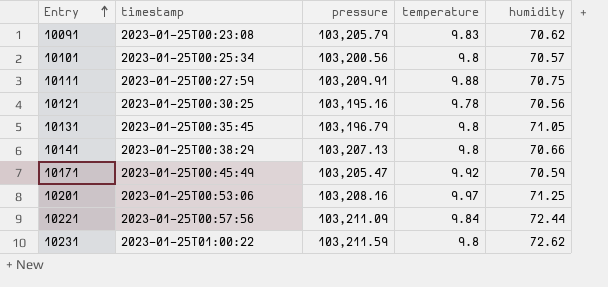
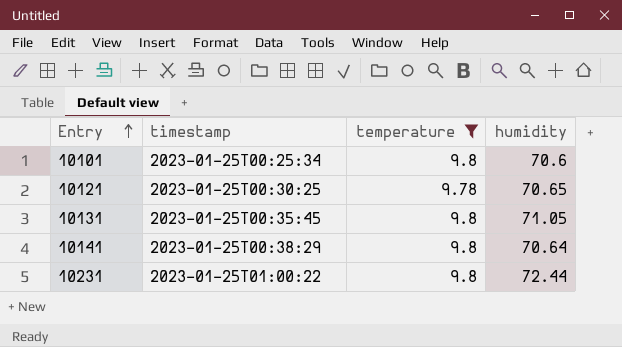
filter: none -> temperature <= 9.8
column pressure | position: 3 -> none
10101 | humidity: 70.57 -> 70.6
10121 | humidity: 70.56 -> 70.65
10141 | humidity: 70.66 -> 70.64
10231 | humidity: 72.62 -> 72.44

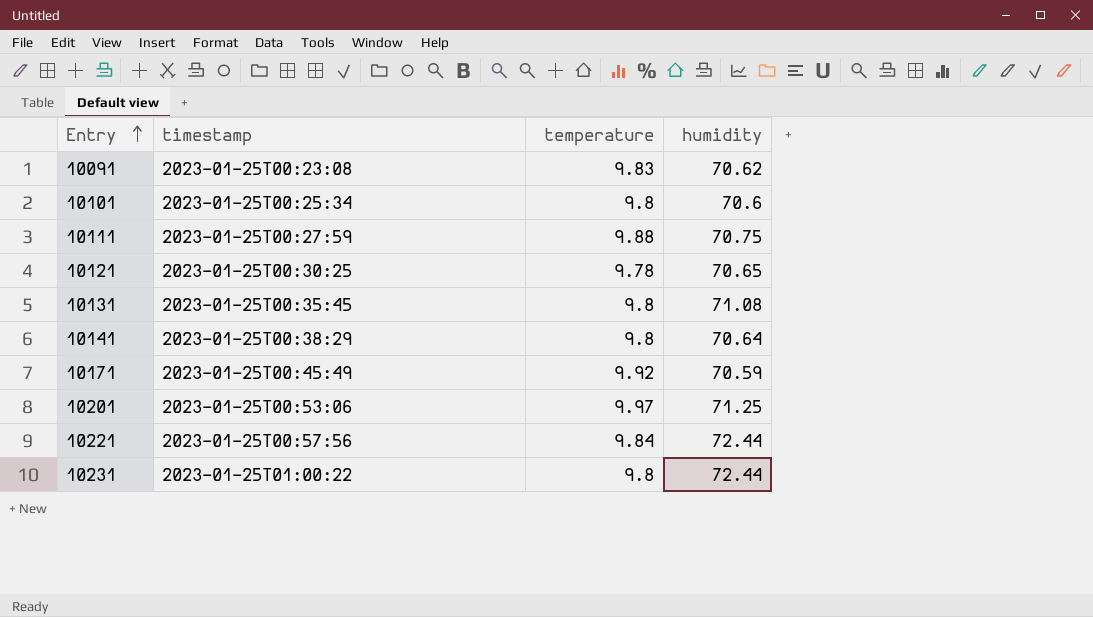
filter: temperature <= 9.8 -> none
10131 | humidity: 71.05 -> 71.08

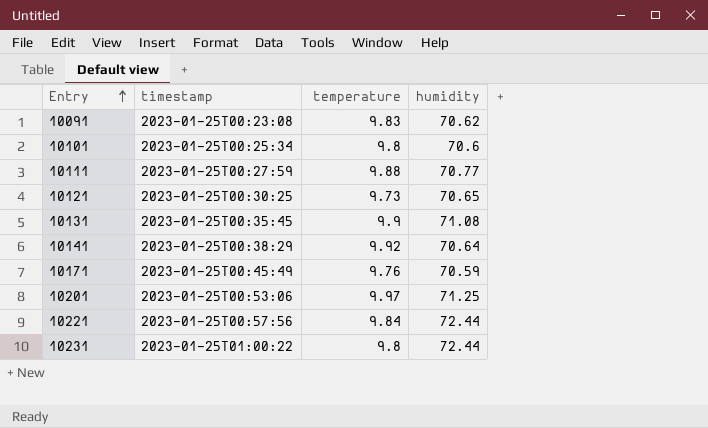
10111 | humidity: 70.75 -> 70.77
10121 | temperature: 9.78 -> 9.73
10131 | temperature: 9.8 -> 9.9
10141 | temperature: 9.8 -> 9.92
10171 | temperature: 9.92 -> 9.76

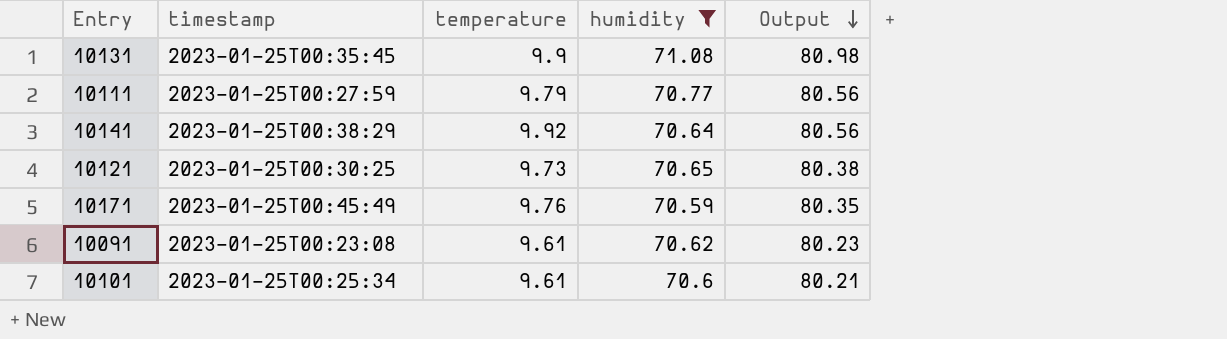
filter: none -> humidity <= 71.08
row order: Entry ascending -> Output descending
column Output | formula: none -> [temperature] + [humidity]
10111 | temperature: 9.88 -> 9.79
10091 | temperature: 9.83 -> 9.61
10101 | temperature: 9.8 -> 9.61

